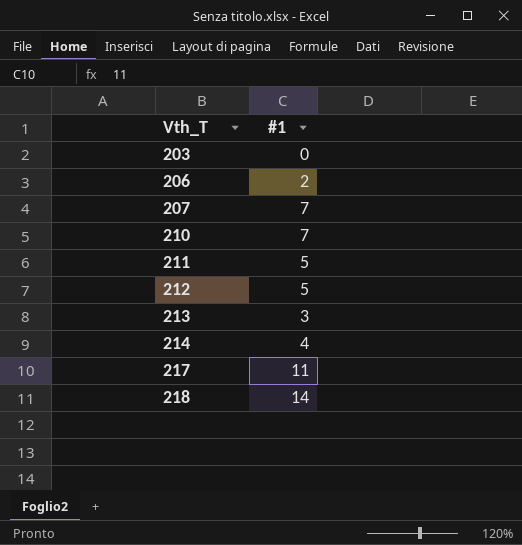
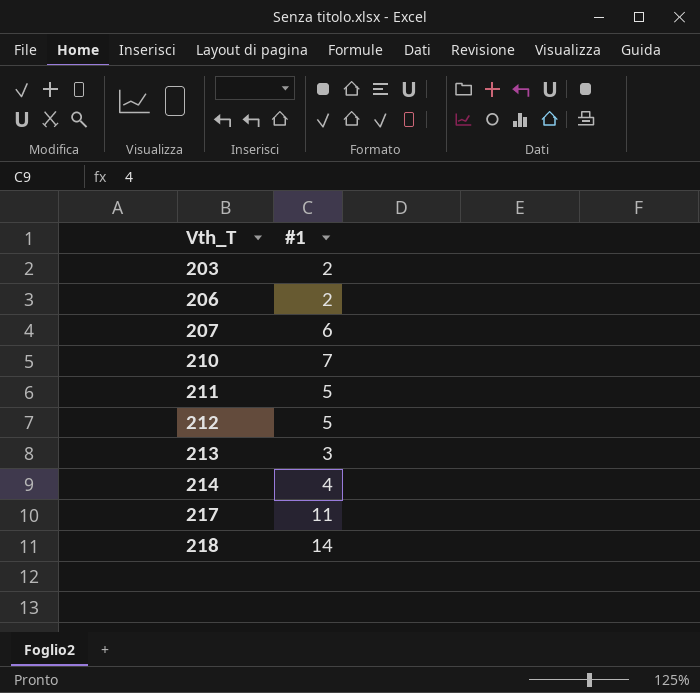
203 | #1: 0 -> 2
207 | #1: 7 -> 6

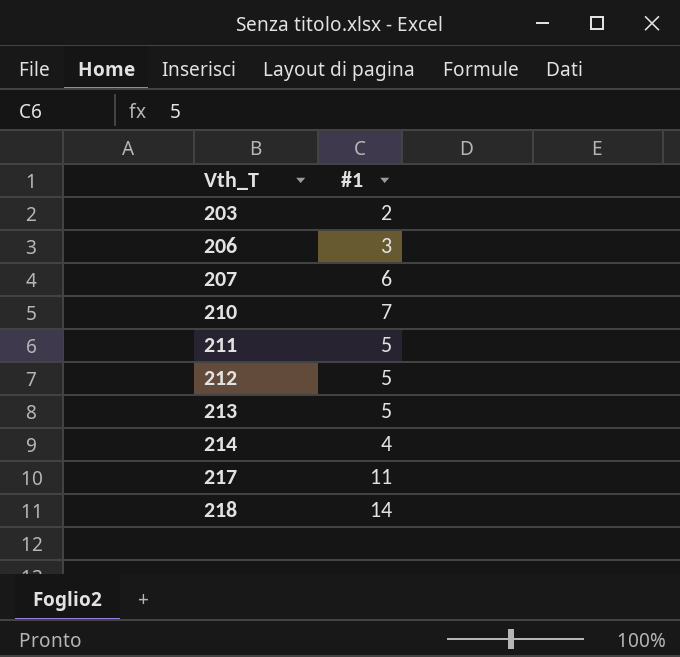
206 | #1: 2 -> 3
213 | #1: 3 -> 5

